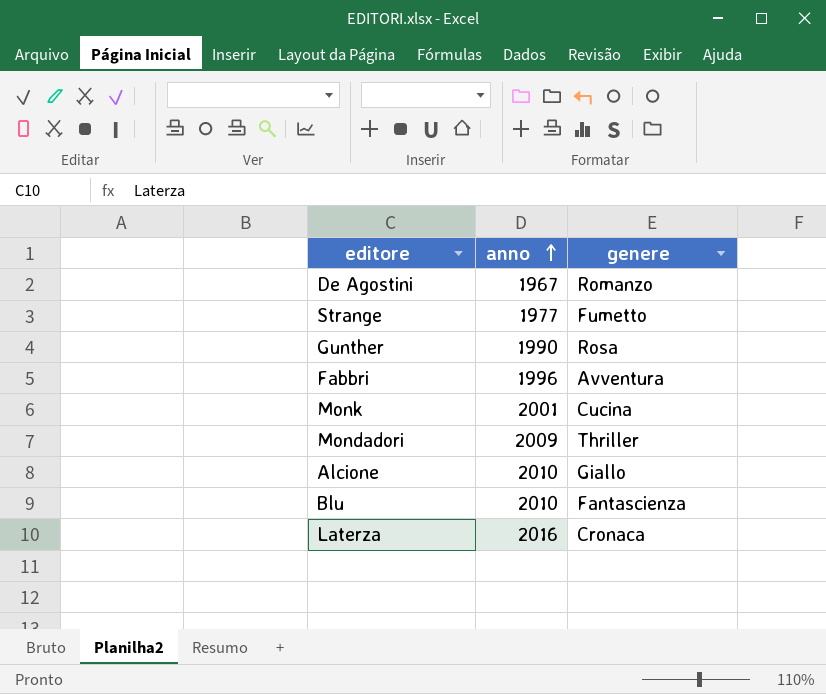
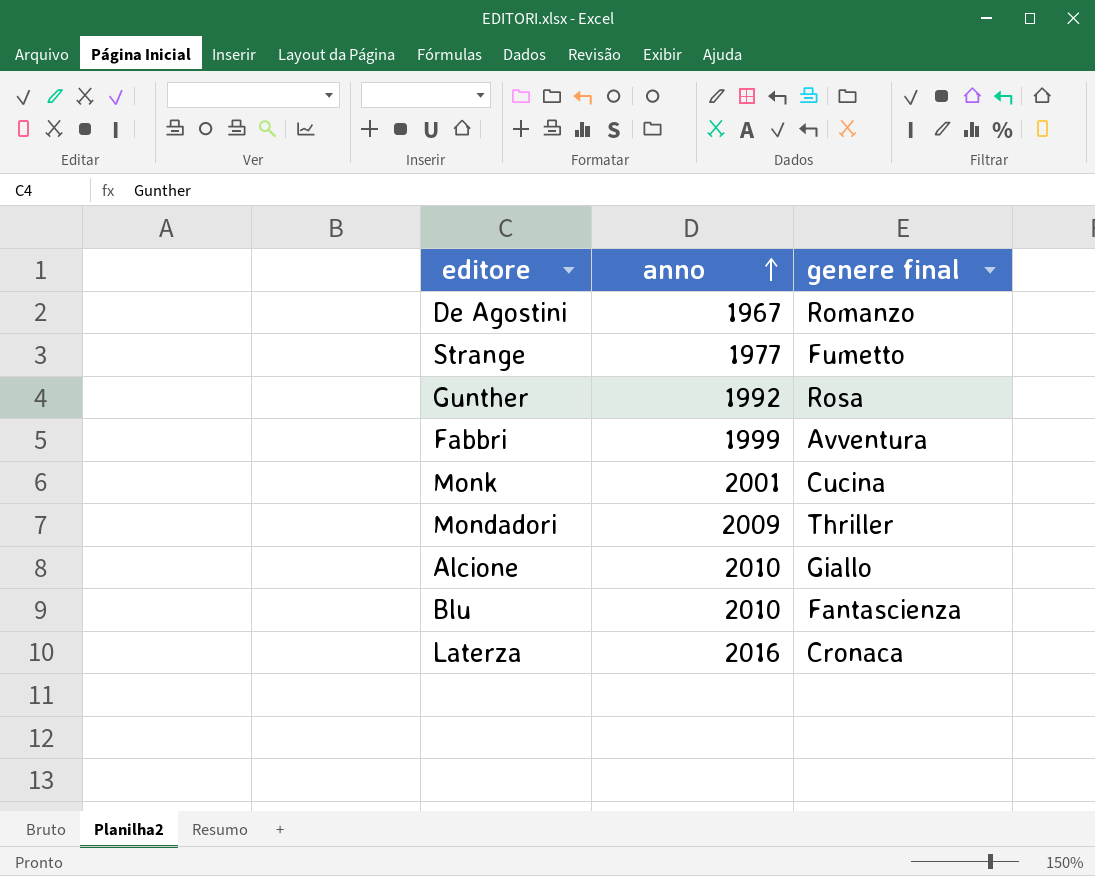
column name: genere -> genere final
Gunther | anno: 1990 -> 1992
Fabbri | anno: 1996 -> 1999

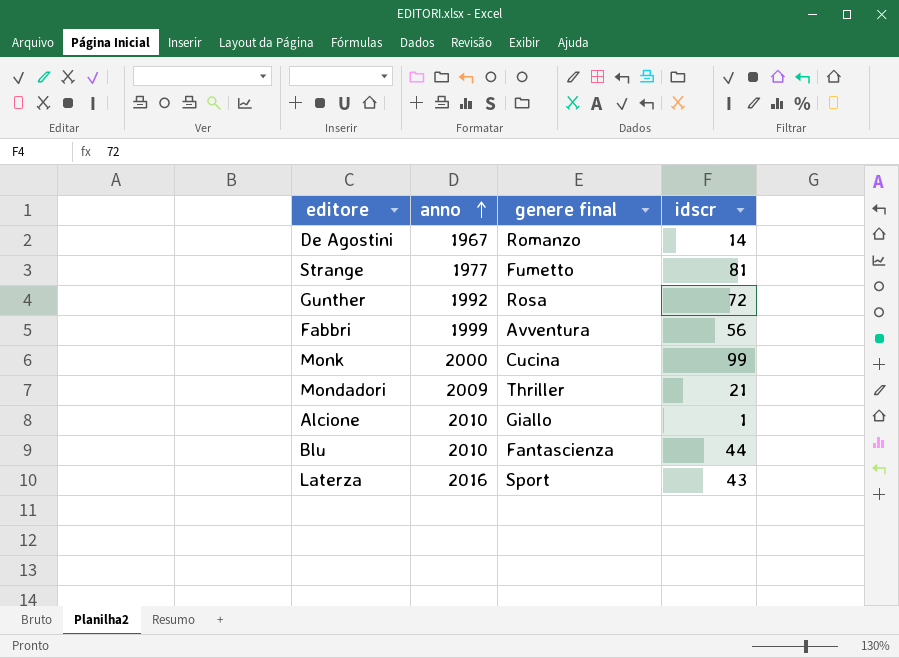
column idscr | position: none -> 4
Monk | anno: 2001 -> 2000
Laterza | genere final: Cronaca -> Sport

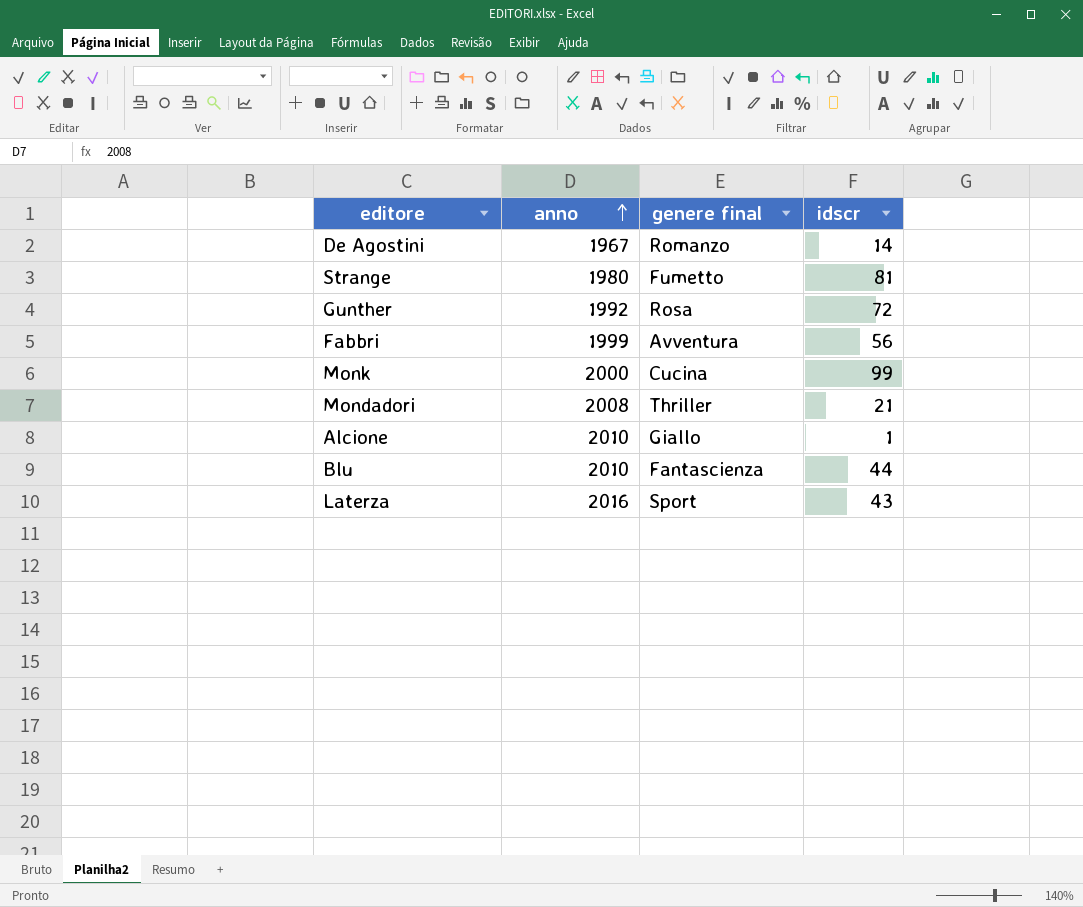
Strange | anno: 1977 -> 1980
Mondadori | anno: 2009 -> 2008

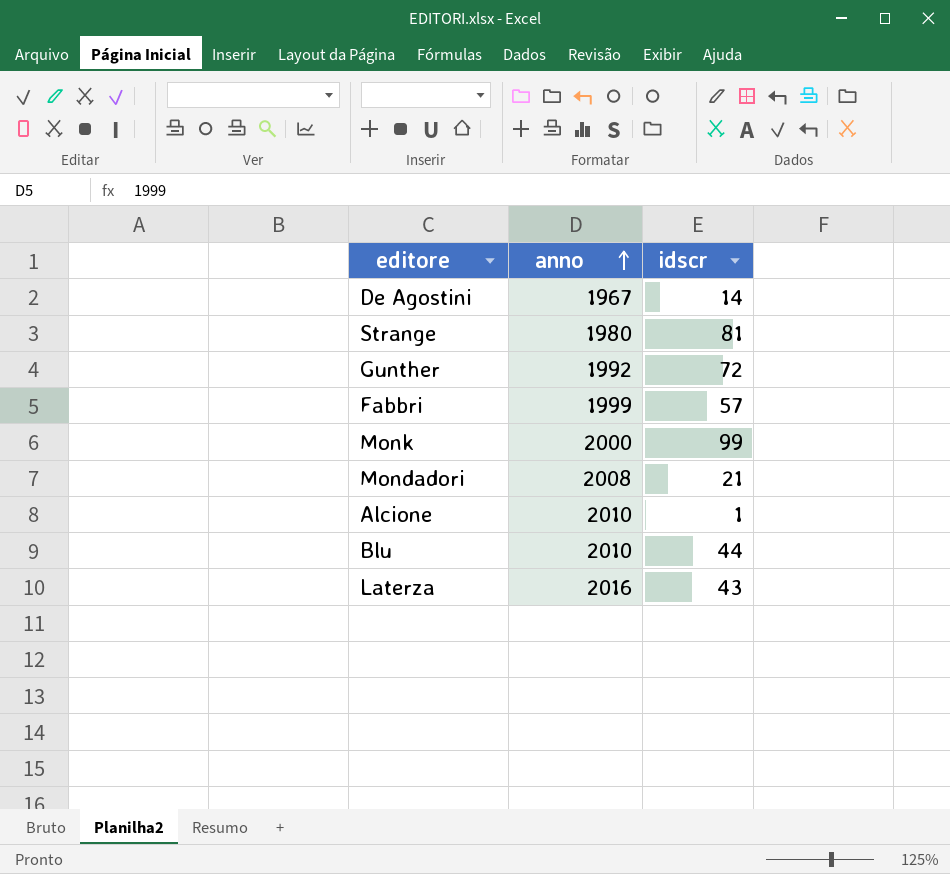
column genere final | position: 3 -> none
Fabbri | idscr: 56 -> 57

